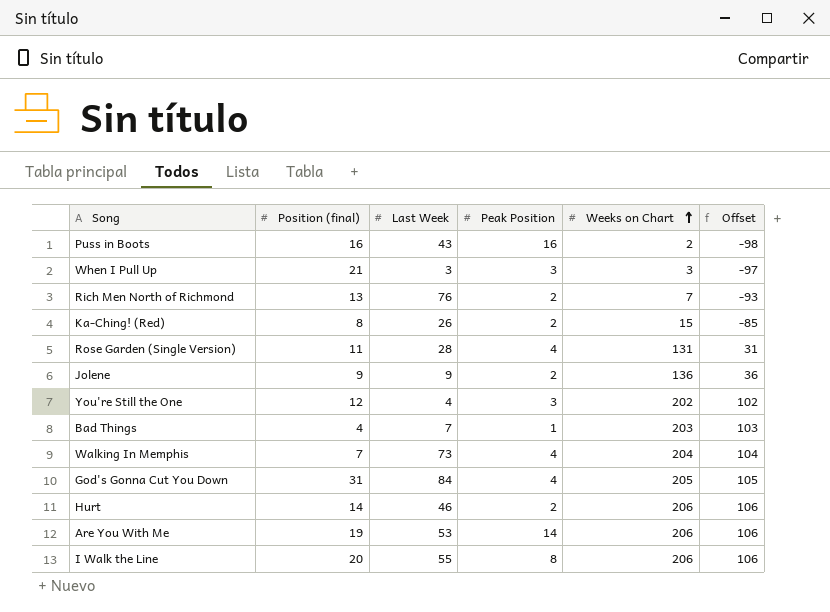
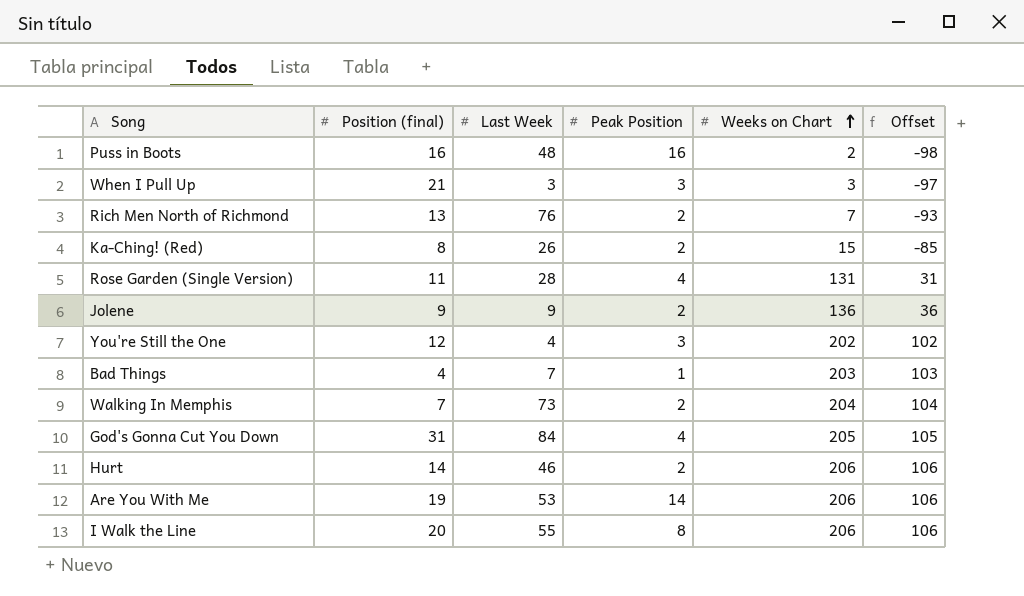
Puss in Boots | Last Week: 43 -> 48
Walking In Memphis | Peak Position: 4 -> 2

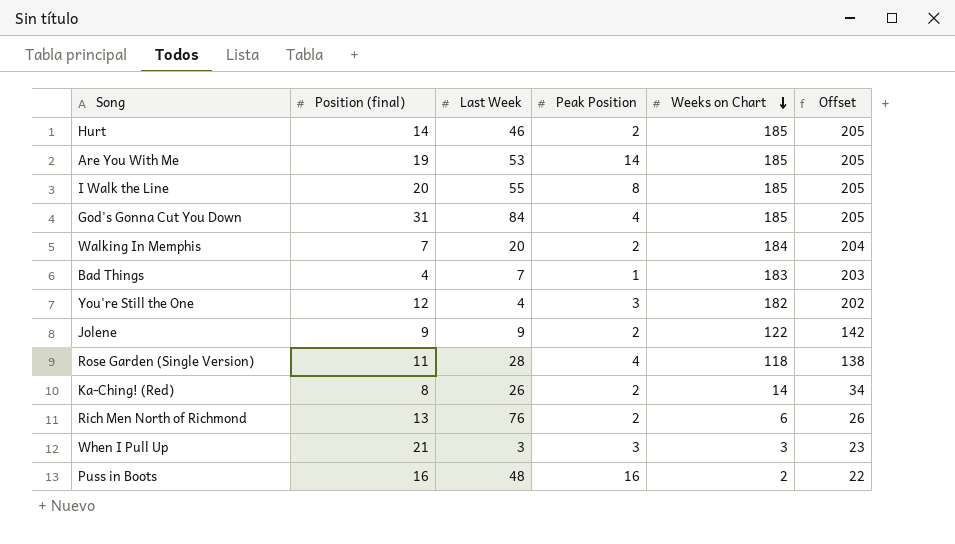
row order: Weeks on Chart ascending -> Weeks on Chart descending
column Offset | formula: [Weeks on Chart] - 100 -> [Weeks on Chart] + 20
Hurt | Weeks on Chart: 206 -> 185
Are You With Me | Weeks on Chart: 206 -> 185
I Walk the Line | Weeks on Chart: 206 -> 185
God's Gonna Cut You Down | Weeks on Chart: 205 -> 185
Walking In Memphis | Last Week: 73 -> 20
Walking In Memphis | Weeks on Chart: 204 -> 184
Bad Things | Weeks on Chart: 203 -> 183
You're Still the One | Weeks on Chart: 202 -> 182
Jolene | Weeks on Chart: 136 -> 122
Rose Garden (Single Version) | Weeks on Chart: 131 -> 118
Ka-Ching! (Red) | Weeks on Chart: 15 -> 14
Rich Men North of Richmond | Weeks on Chart: 7 -> 6

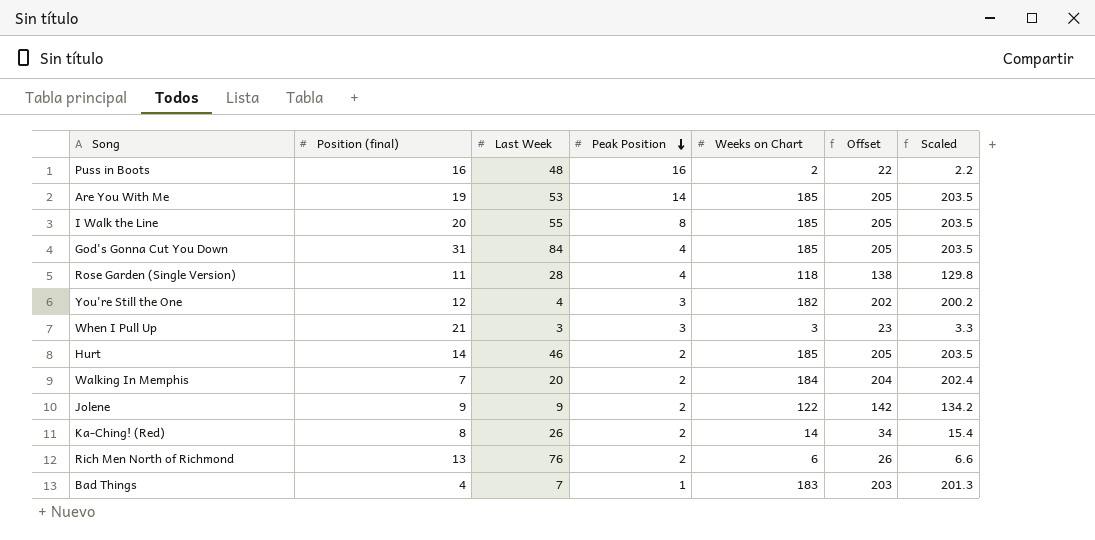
row order: Weeks on Chart descending -> Peak Position descending
column Scaled | formula: none -> [Weeks on Chart] * 1.1

